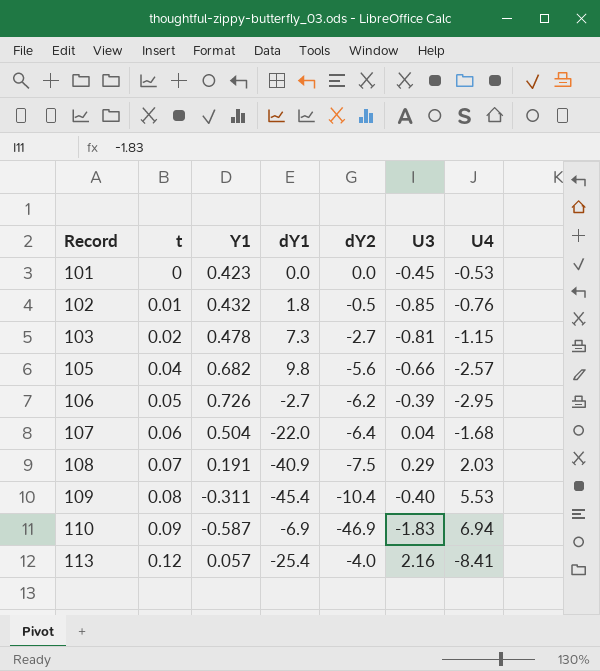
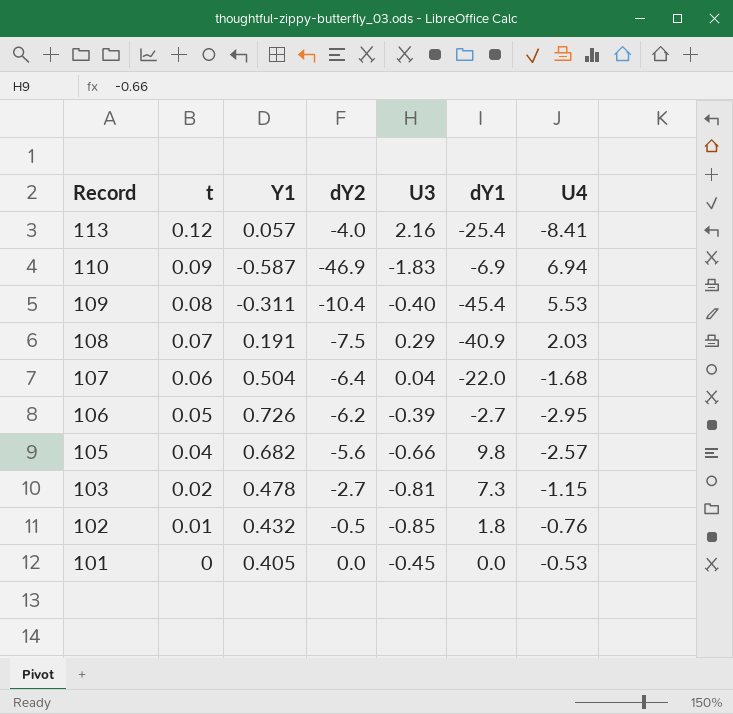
row order: Record ascending -> Record descending
column dY1 | position: 4 -> 6
101 | Y1: 0.423 -> 0.405

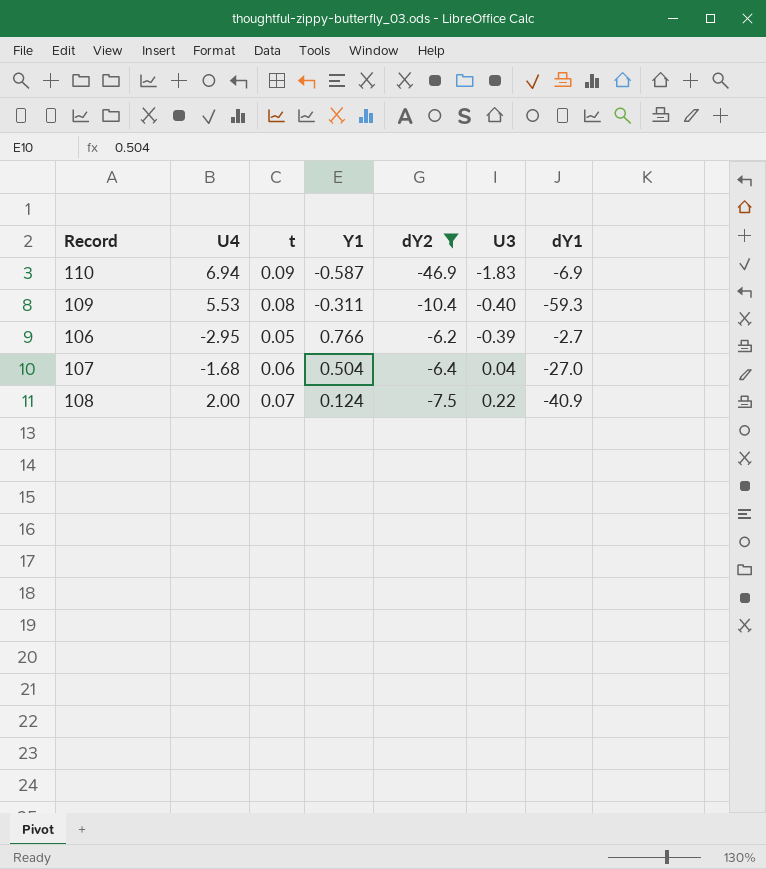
filter: none -> dY2 <= -6.2
row order: Record descending -> U3 ascending
column U4 | position: 7 -> 2
109 | dY1: -45.4 -> -59.3
106 | Y1: 0.726 -> 0.766
107 | dY1: -22.0 -> -27.0
108 | U4: 2.03 -> 2.00
108 | Y1: 0.191 -> 0.124
108 | U3: 0.29 -> 0.22

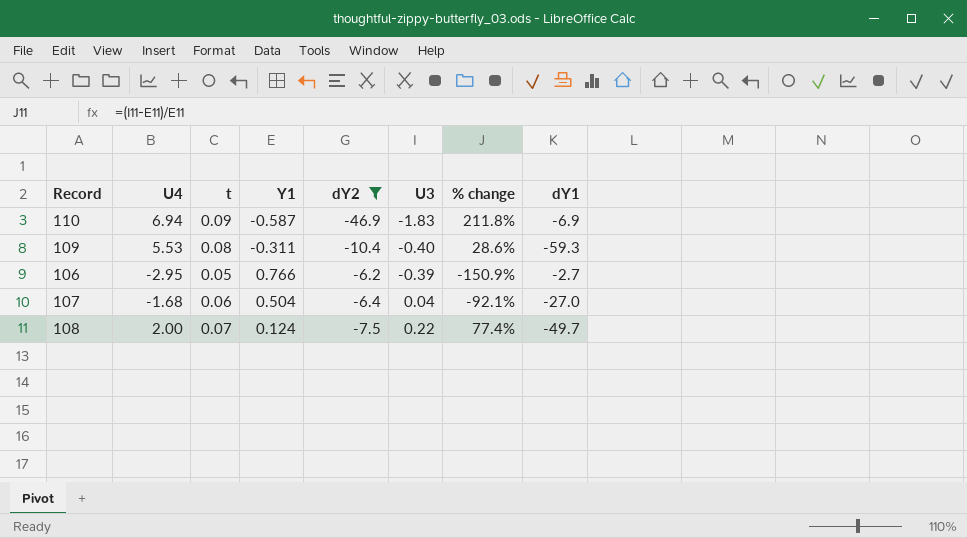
column % change | formula: none -> ([U3] - [Y1]) / [Y1]
108 | dY1: -40.9 -> -49.7

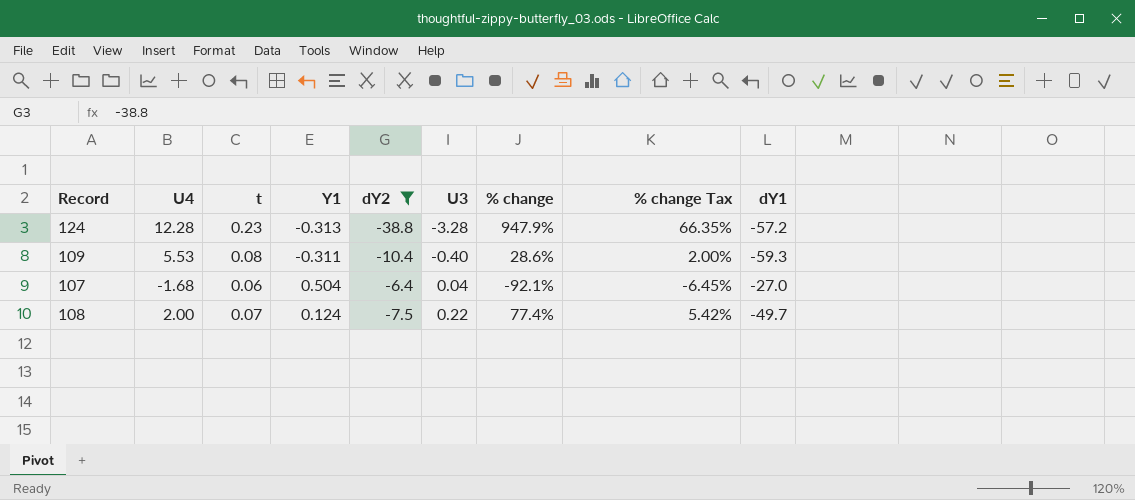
column % change Tax | formula: none -> [% change] * 0.07
row 110: 6.94 | 0.09 | -0.587 | -46.9 | -1.83 | 211.8% | -6.9 -> none
row 106: -2.95 | 0.05 | 0.766 | -6.2 | -0.39 | -150.9% | -2.7 -> none
row 124: none -> 12.28 | 0.23 | -0.313 | -38.8 | -3.28 | 947.9% | 66.35% | -57.2

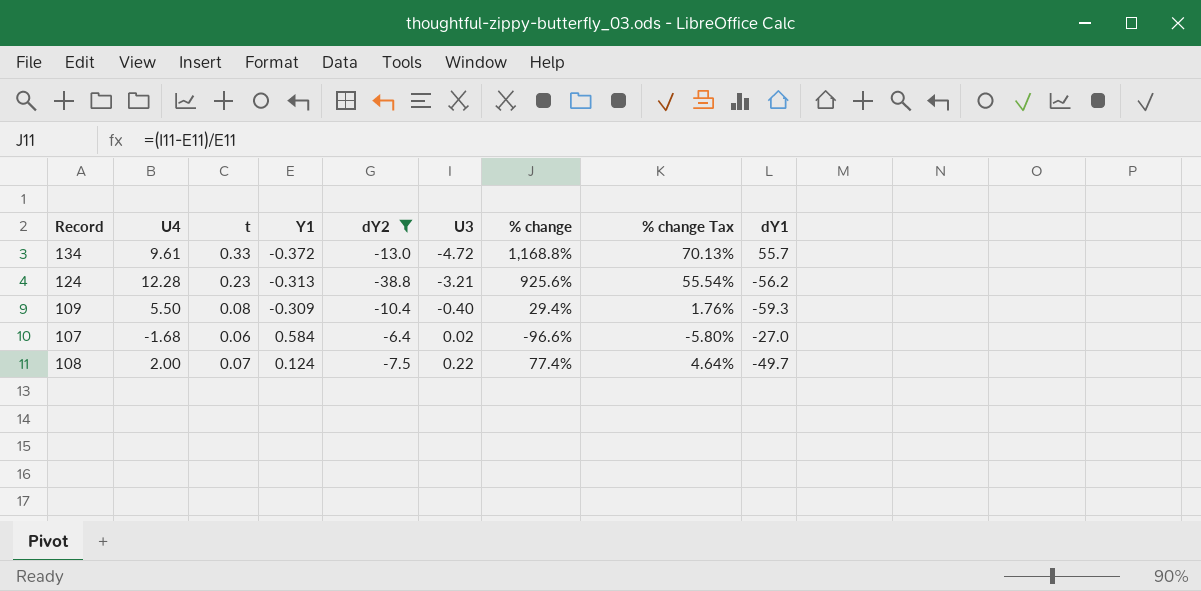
column % change Tax | formula: [% change] * 0.07 -> [% change] * 0.06
row 134: none -> 9.61 | 0.33 | -0.372 | -13.0 | -4.72 | 1,168.8% | 70.13% | 55.7
124 | U3: -3.28 -> -3.21
124 | % change: 947.9% -> 925.6%
124 | dY1: -57.2 -> -56.2
109 | U4: 5.53 -> 5.50
109 | Y1: -0.311 -> -0.309
109 | % change: 28.6% -> 29.4%
107 | Y1: 0.504 -> 0.584
107 | U3: 0.04 -> 0.02
107 | % change: -92.1% -> -96.6%

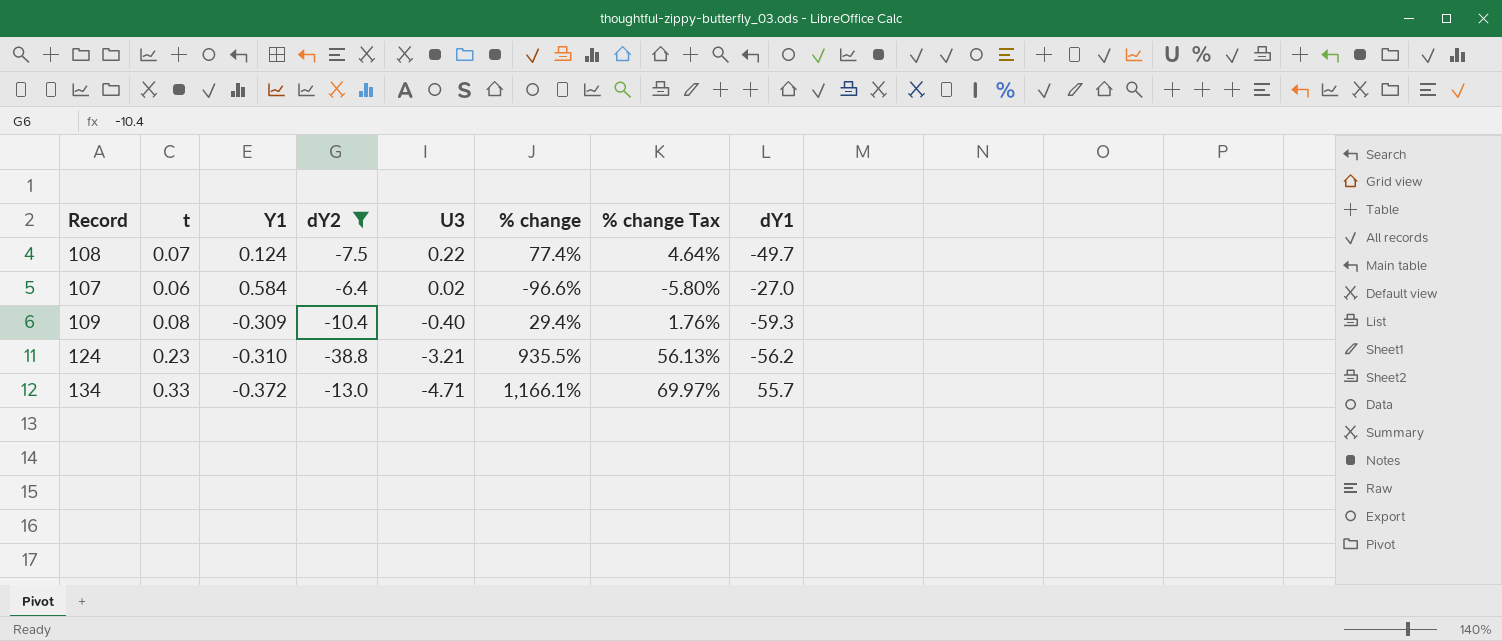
row order: U3 ascending -> U3 descending
column U4 | position: 2 -> none
124 | Y1: -0.313 -> -0.310
124 | % change: 925.6% -> 935.5%
124 | % change Tax: 55.54% -> 56.13%
134 | U3: -4.72 -> -4.71
134 | % change: 1,168.8% -> 1,166.1%
134 | % change Tax: 70.13% -> 69.97%

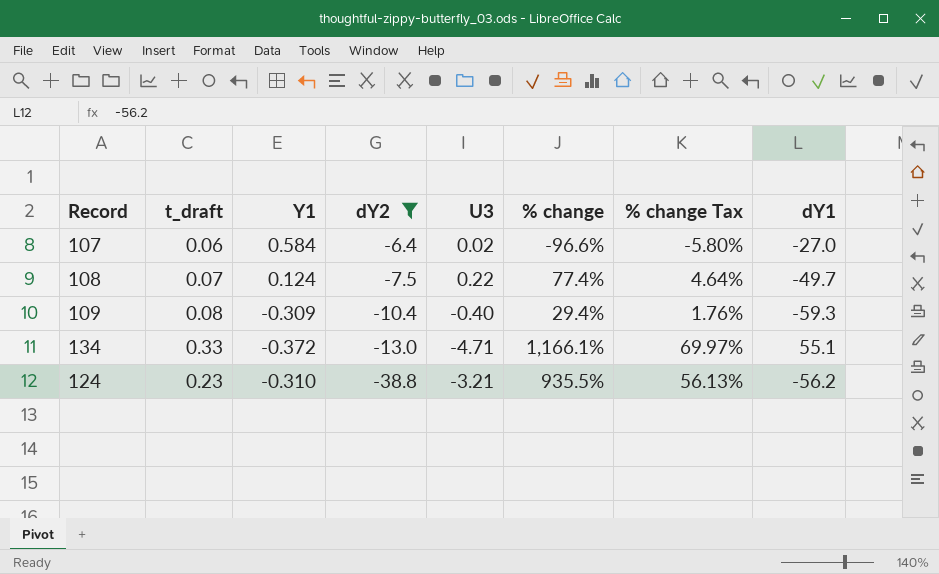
row order: U3 descending -> dY2 descending
column name: t -> t_draft
134 | dY1: 55.7 -> 55.1

